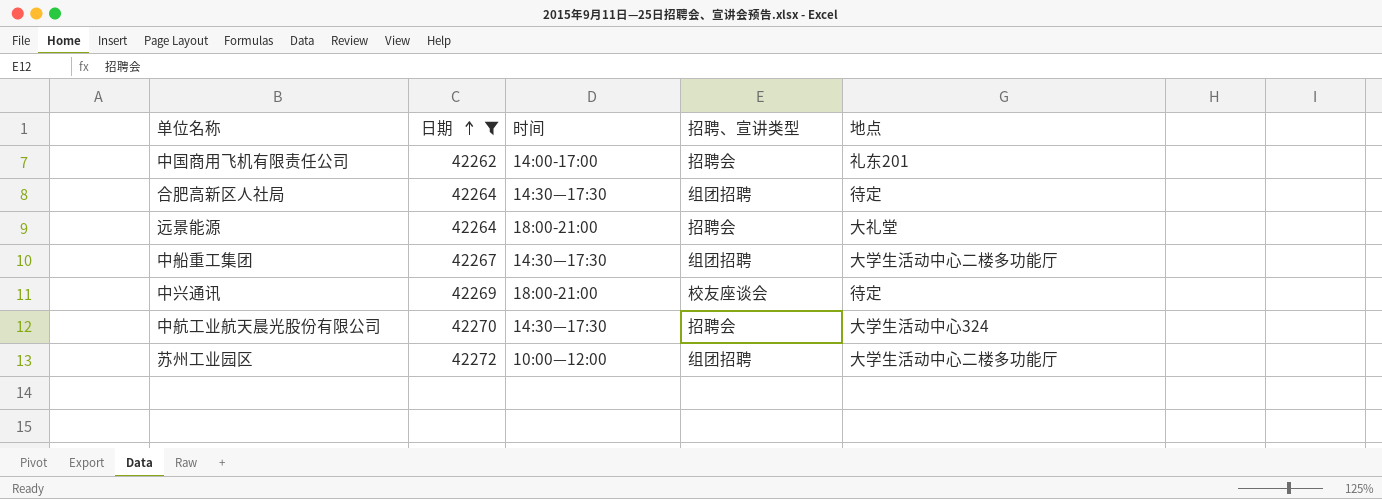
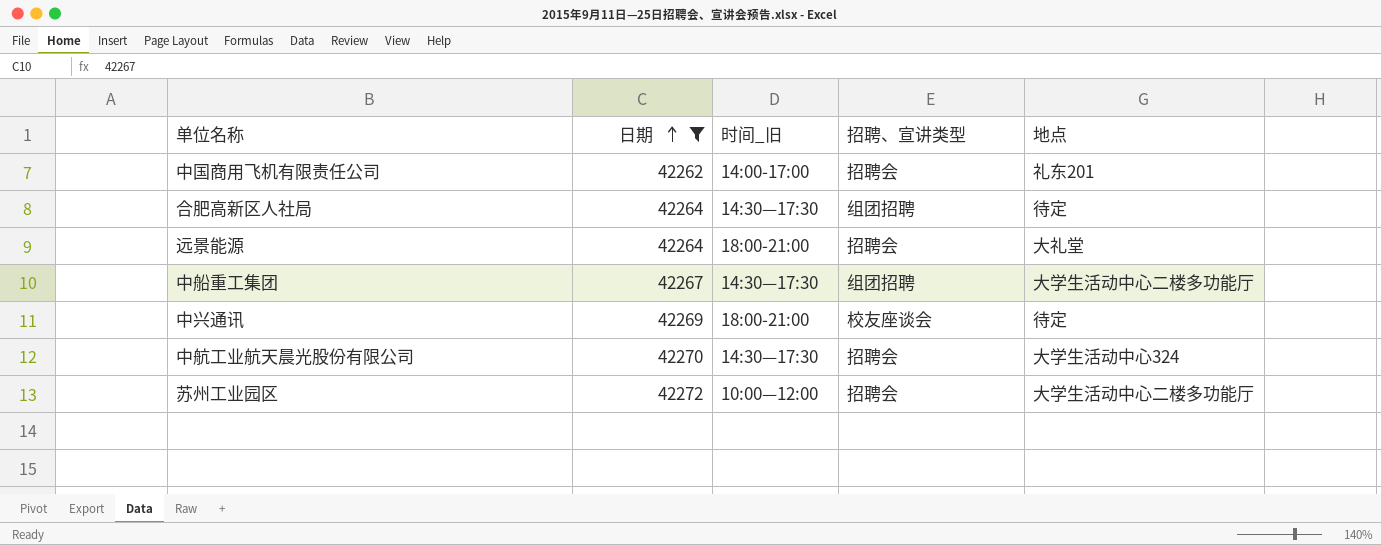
column name: 时间 -> 时间_旧
苏州工业园区 | 招聘、宣讲类型: 组团招聘 -> 招聘会

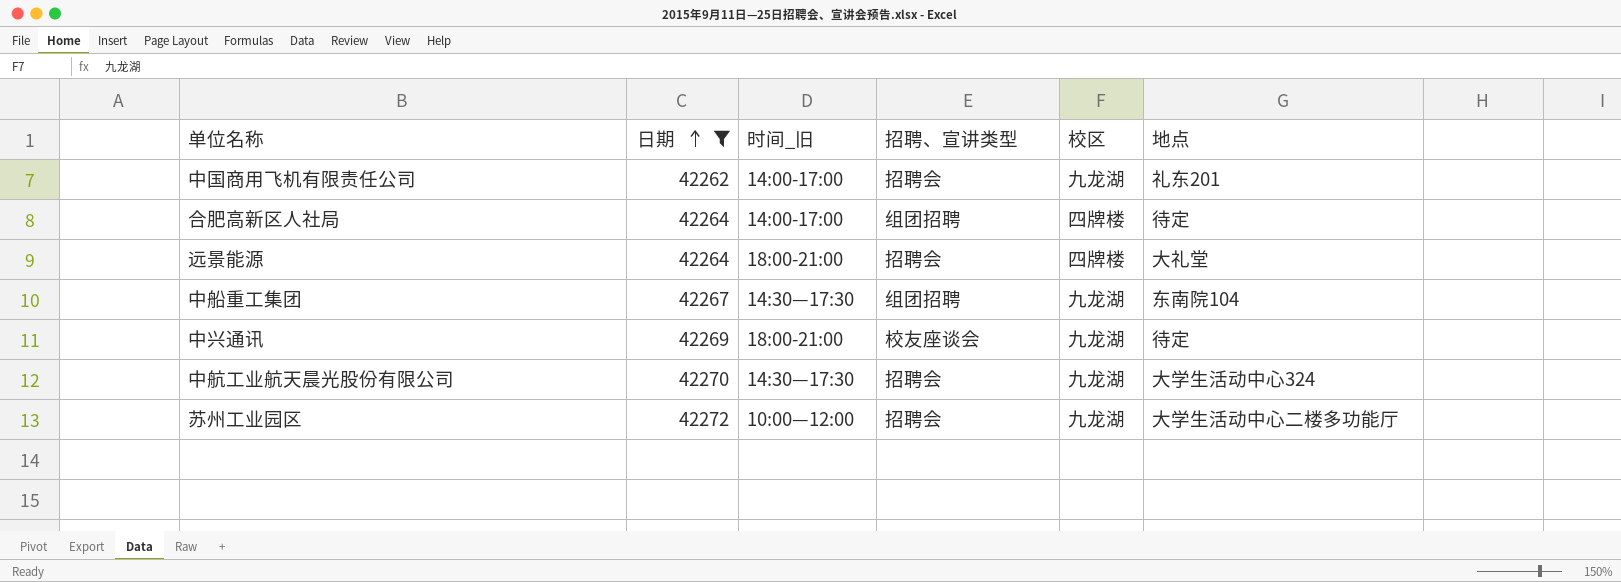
column 校区 | position: none -> 5
合肥高新区人社局 | 时间_旧: 14:30—17:30 -> 14:00-17:00
中船重工集团 | 地点: 大学生活动中心二楼多功能厅 -> 东南院104

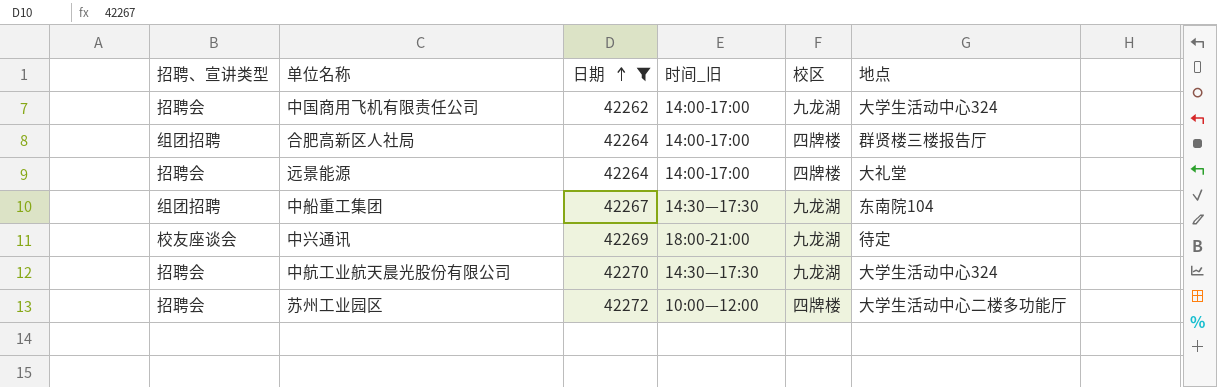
column 招聘、宣讲类型 | position: 4 -> 1
中国商用飞机有限责任公司 | 地点: 礼东201 -> 大学生活动中心324
合肥高新区人社局 | 地点: 待定 -> 群贤楼三楼报告厅
远景能源 | 时间_旧: 18:00-21:00 -> 14:00-17:00
苏州工业园区 | 校区: 九龙湖 -> 四牌楼

